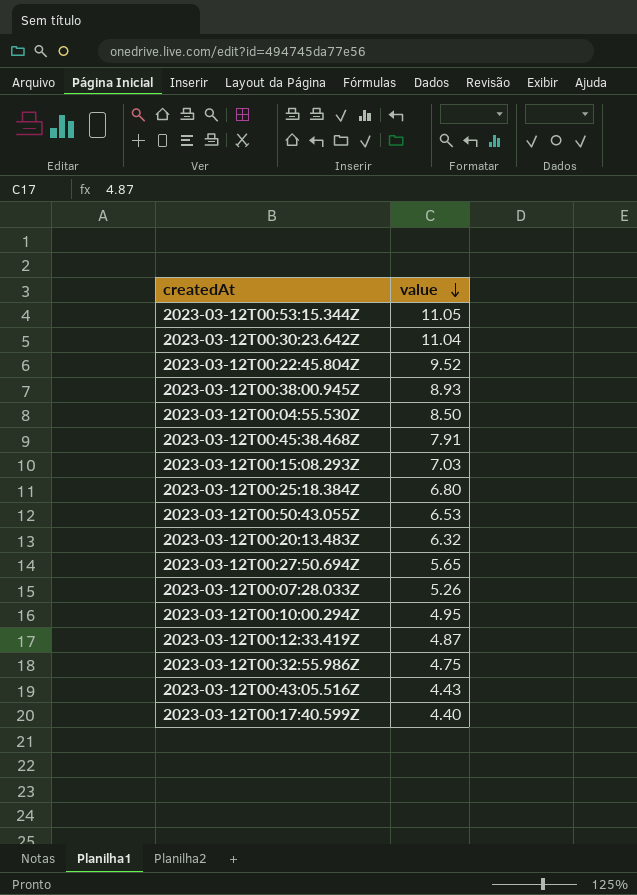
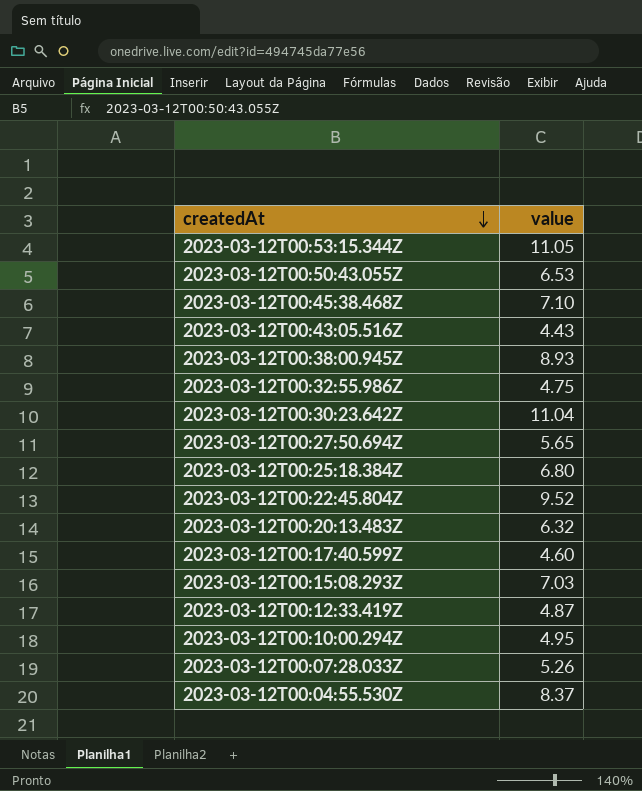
row order: value descending -> createdAt descending
2023-03-12T00:45:38.468Z | value: 7.91 -> 7.10
2023-03-12T00:17:40.599Z | value: 4.40 -> 4.60
2023-03-12T00:04:55.530Z | value: 8.50 -> 8.37

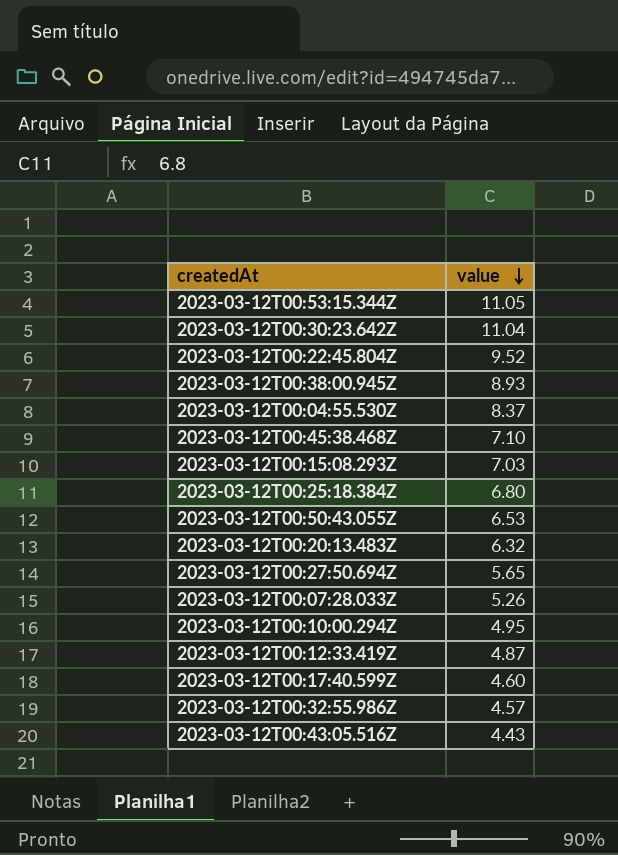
row order: createdAt descending -> value descending
2023-03-12T00:32:55.986Z | value: 4.75 -> 4.57

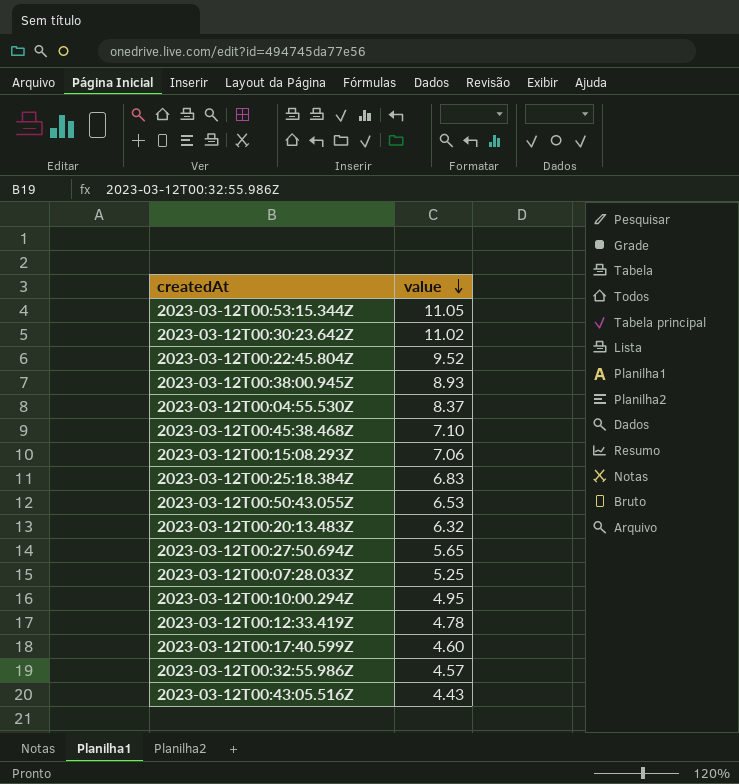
2023-03-12T00:30:23.642Z | value: 11.04 -> 11.02
2023-03-12T00:15:08.293Z | value: 7.03 -> 7.06
2023-03-12T00:25:18.384Z | value: 6.80 -> 6.83
2023-03-12T00:07:28.033Z | value: 5.26 -> 5.25
2023-03-12T00:12:33.419Z | value: 4.87 -> 4.78

